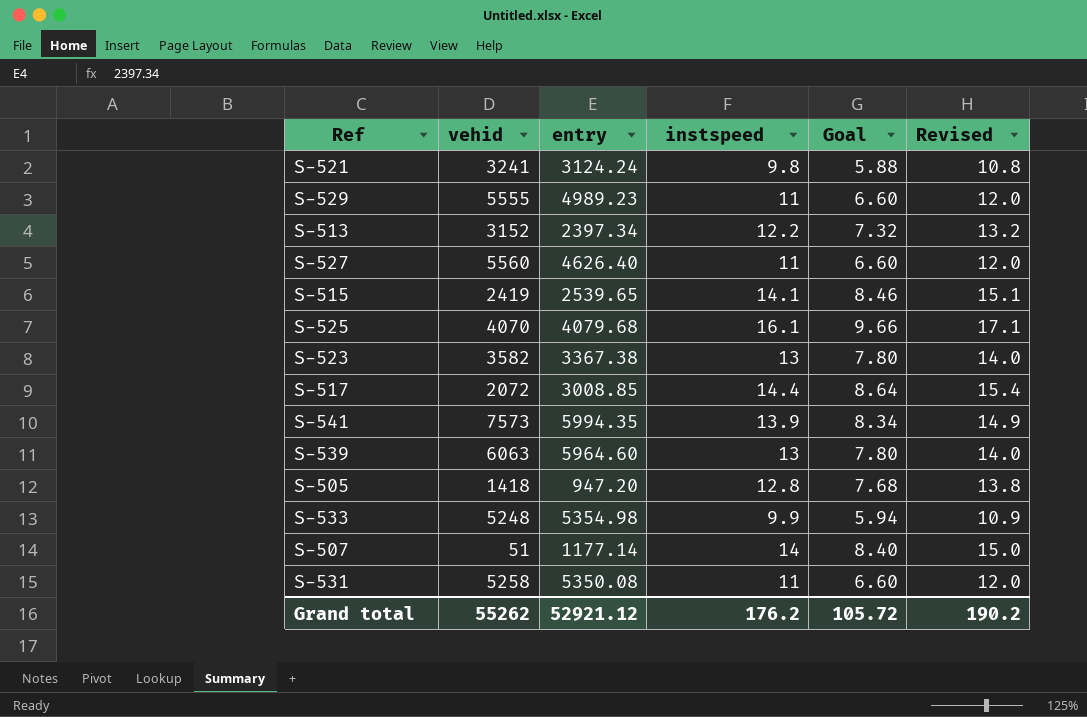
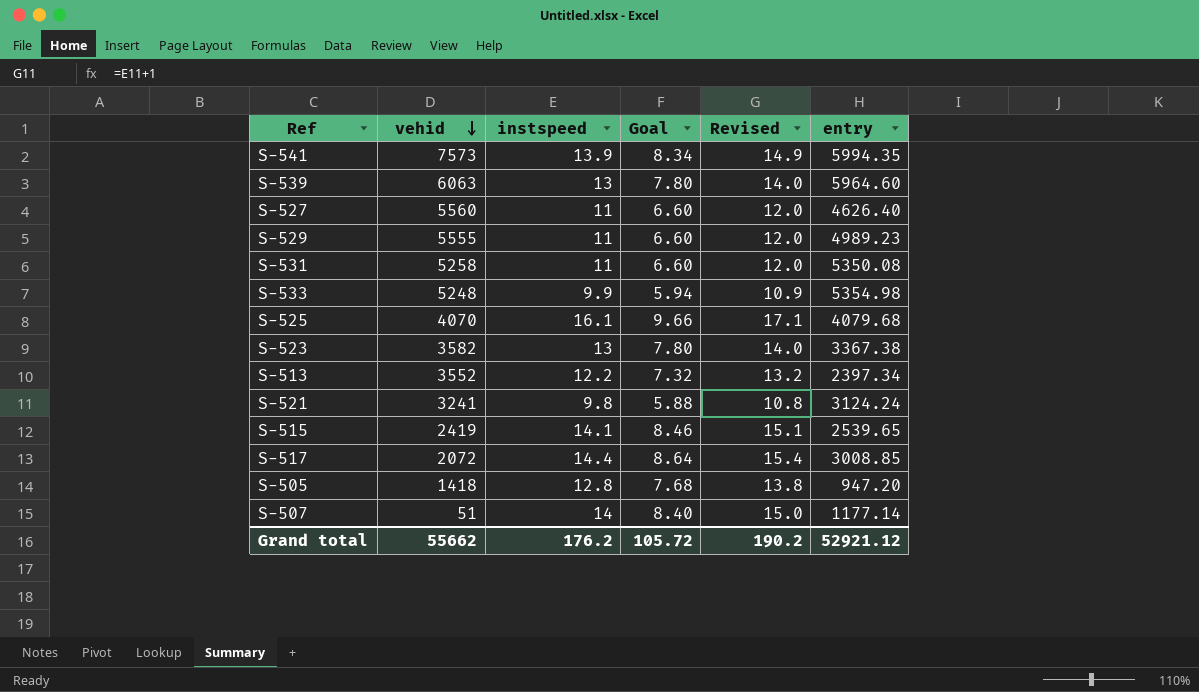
row order: none -> vehid descending
column entry | position: 3 -> 6
S-513 | vehid: 3152 -> 3552
Grand total | vehid: 55262 -> 55662

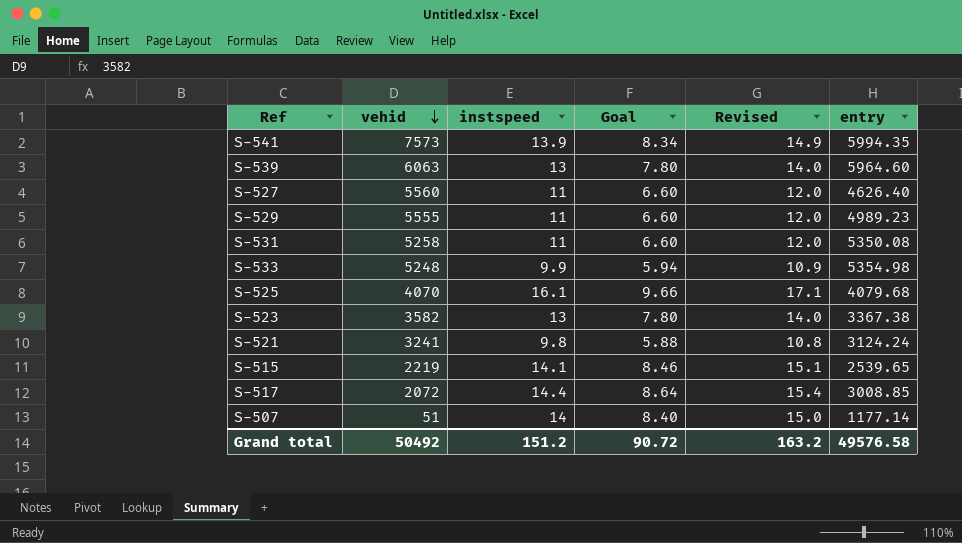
row S-513: 3552 | 12.2 | 7.32 | 13.2 | 2397.34 -> none
row S-505: 1418 | 12.8 | 7.68 | 13.8 | 947.20 -> none
S-515 | vehid: 2419 -> 2219
Grand total | vehid: 55662 -> 50492
Grand total | instspeed: 176.2 -> 151.2
Grand total | Goal: 105.72 -> 90.72
Grand total | Revised: 190.2 -> 163.2
Grand total | entry: 52921.12 -> 49576.58

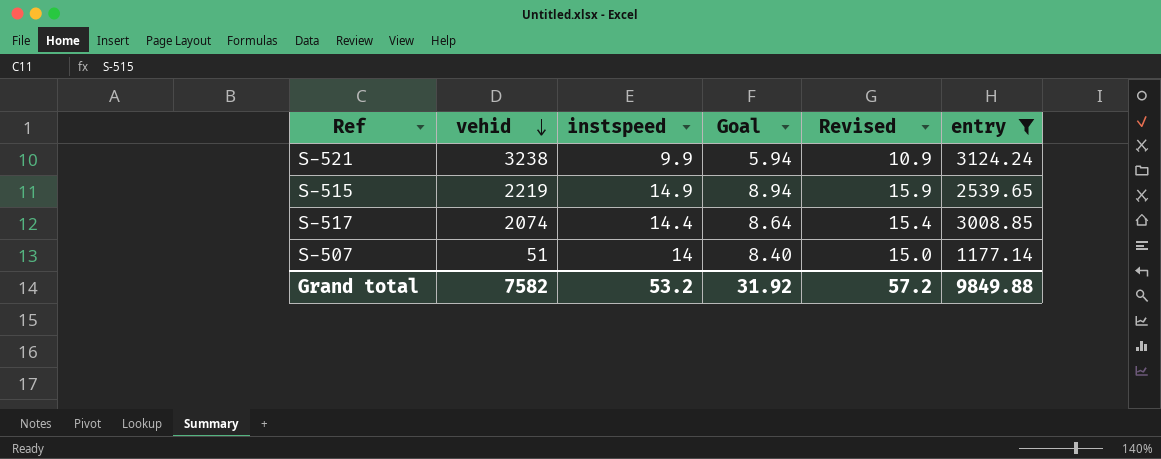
filter: none -> entry <= 3124.24
S-521 | vehid: 3241 -> 3238
S-521 | instspeed: 9.8 -> 9.9
S-521 | Goal: 5.88 -> 5.94
S-521 | Revised: 10.8 -> 10.9
S-515 | instspeed: 14.1 -> 14.9
S-515 | Goal: 8.46 -> 8.94
S-515 | Revised: 15.1 -> 15.9
S-517 | vehid: 2072 -> 2074
Grand total | vehid: 50492 -> 7582
Grand total | instspeed: 151.2 -> 53.2
Grand total | Goal: 90.72 -> 31.92
Grand total | Revised: 163.2 -> 57.2
Grand total | entry: 49576.58 -> 9849.88

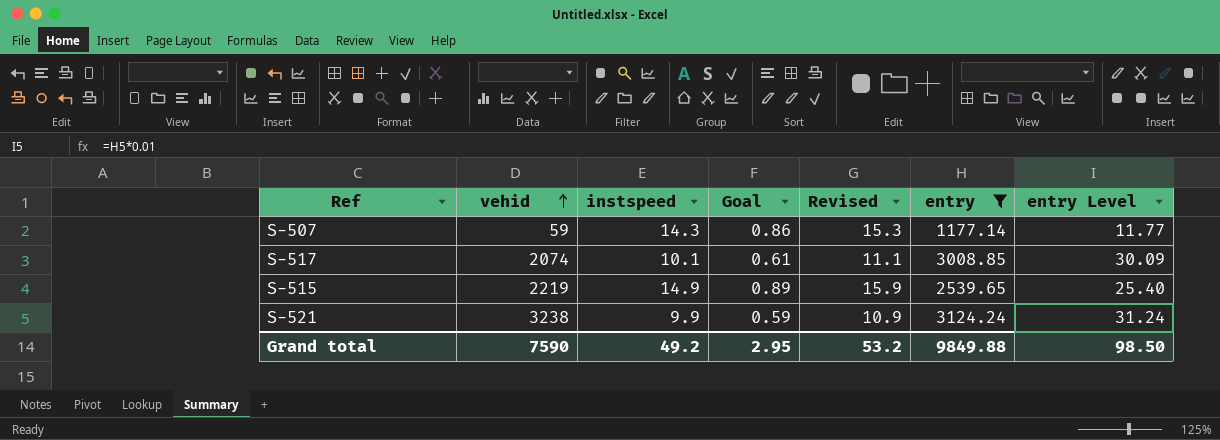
row order: vehid descending -> vehid ascending
column Goal | formula: [instspeed] * 0.6 -> [instspeed] * 0.06
column entry Level | formula: none -> [entry] * 0.01
S-507 | vehid: 51 -> 59
S-507 | instspeed: 14 -> 14.3
S-507 | Revised: 15.0 -> 15.3
S-517 | instspeed: 14.4 -> 10.1
S-517 | Revised: 15.4 -> 11.1
Grand total | vehid: 7582 -> 7590
Grand total | instspeed: 53.2 -> 49.2
Grand total | Goal: 31.92 -> 2.95
Grand total | Revised: 57.2 -> 53.2

